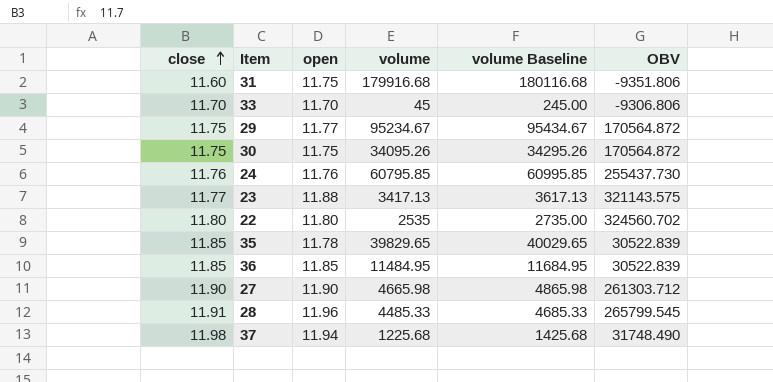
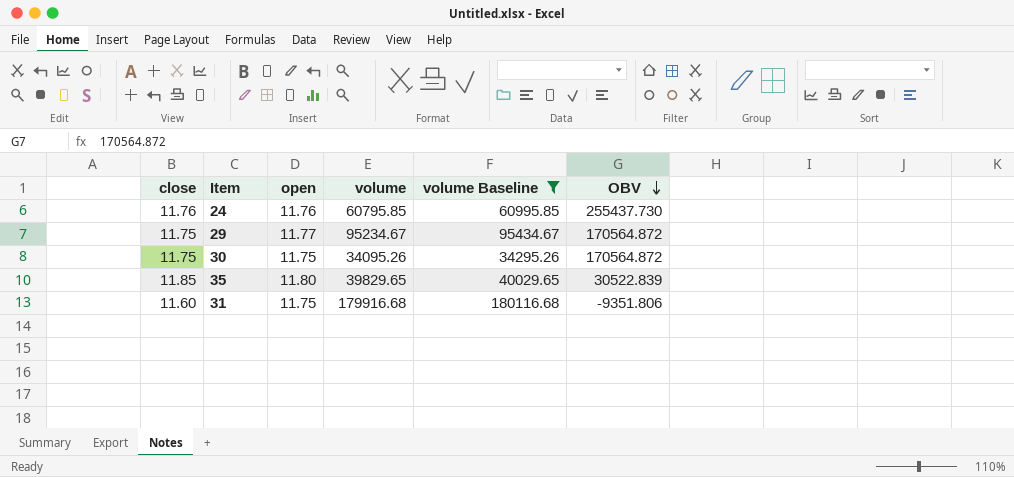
filter: none -> volume Baseline >= 34295.26
row order: close ascending -> OBV descending
35 | open: 11.78 -> 11.80

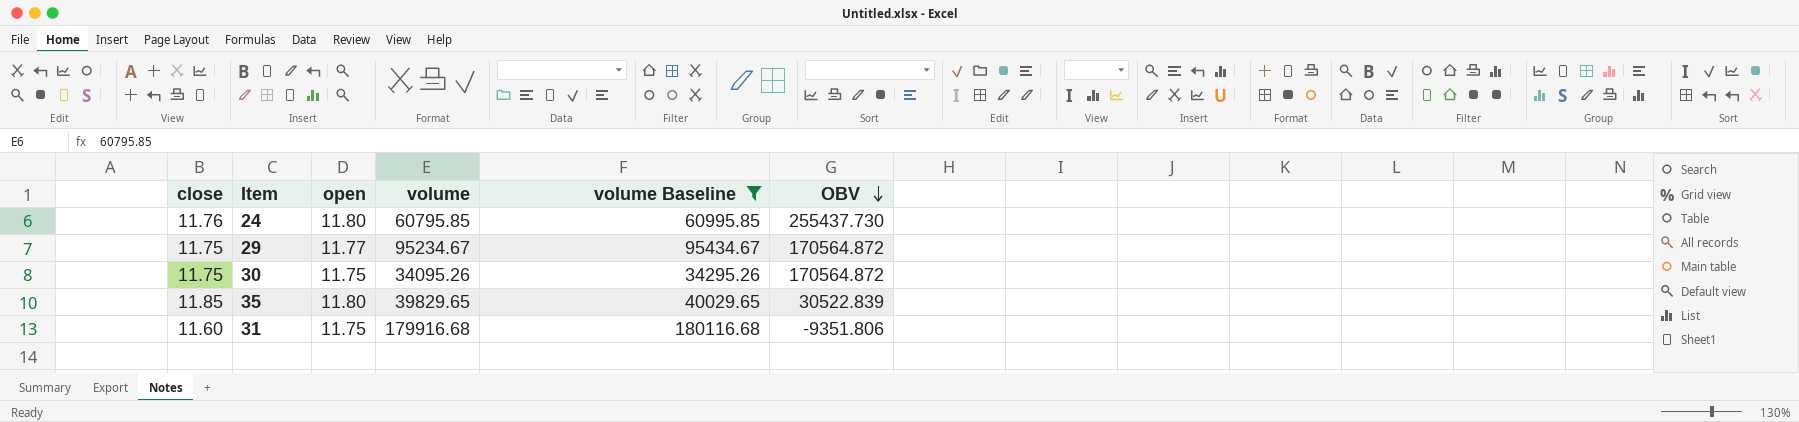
24 | open: 11.76 -> 11.80

